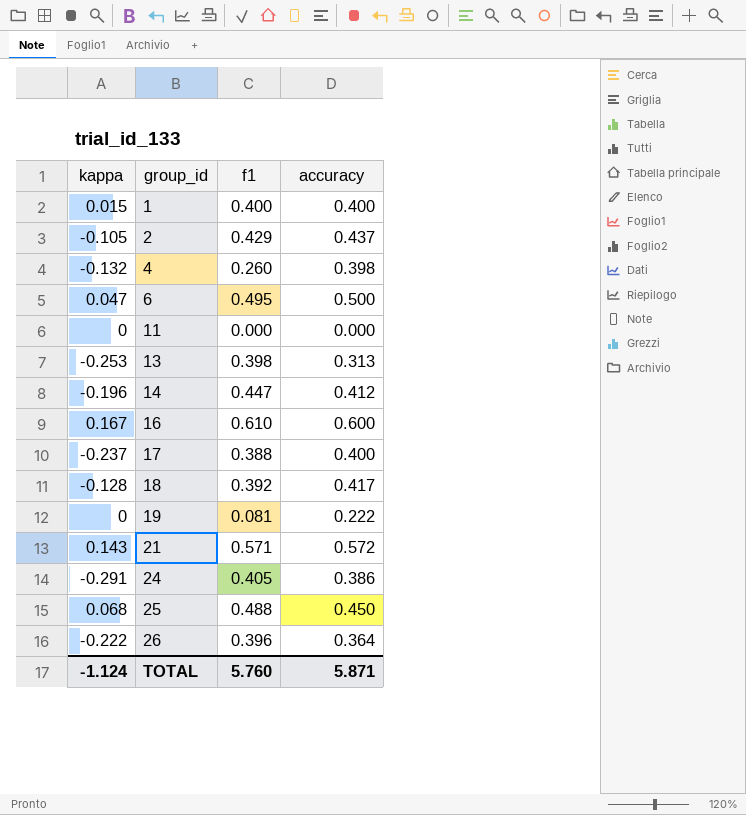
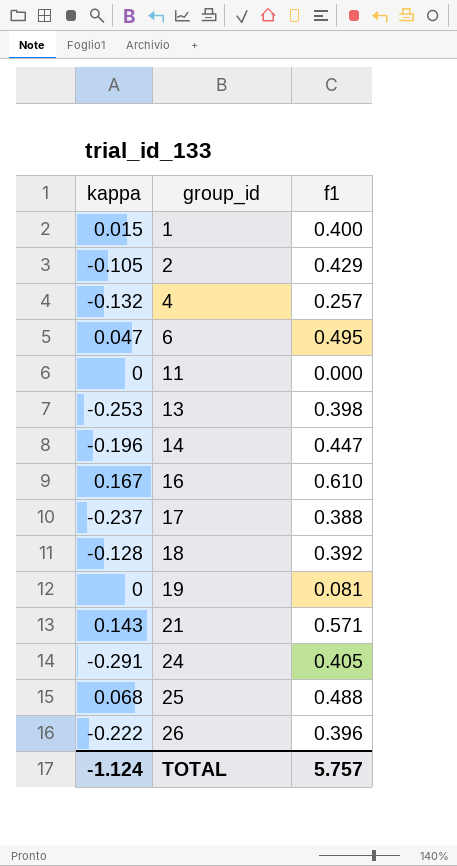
column accuracy | position: 4 -> none
4 | f1: 0.260 -> 0.257
TOTAL | f1: 5.760 -> 5.757

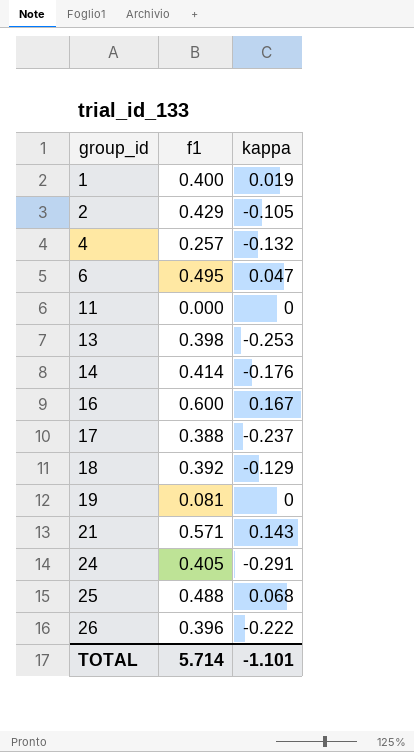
column kappa | position: 1 -> 3
1 | kappa: 0.015 -> 0.019
14 | f1: 0.447 -> 0.414
14 | kappa: -0.196 -> -0.176
16 | f1: 0.610 -> 0.600
18 | kappa: -0.128 -> -0.129
TOTAL | f1: 5.757 -> 5.714
TOTAL | kappa: -1.124 -> -1.101

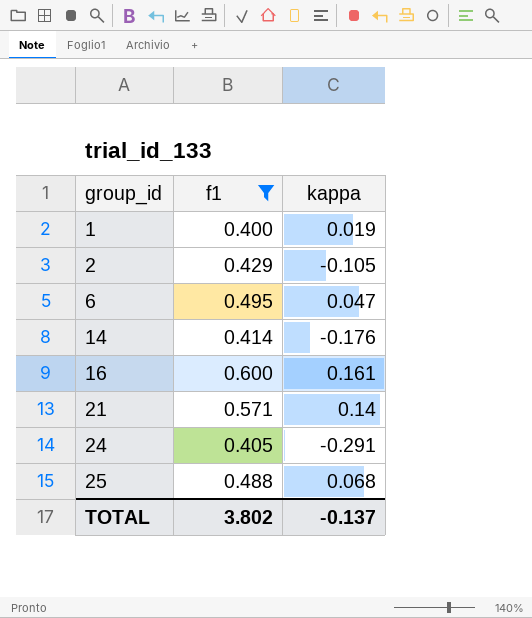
filter: none -> f1 >= 0.400
16 | kappa: 0.167 -> 0.161
21 | kappa: 0.143 -> 0.14
TOTAL | f1: 5.714 -> 3.802
TOTAL | kappa: -1.101 -> -0.137

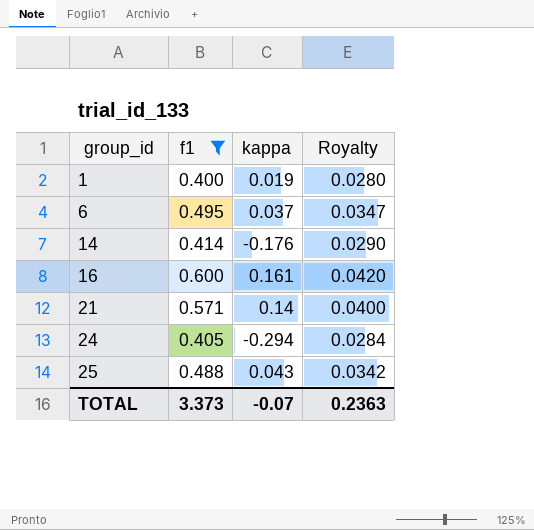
column Royalty | formula: none -> [f1] * 0.07
row 2: 0.429 | -0.105 -> none
6 | kappa: 0.047 -> 0.037
24 | kappa: -0.291 -> -0.294
25 | kappa: 0.068 -> 0.043
TOTAL | f1: 3.802 -> 3.373
TOTAL | kappa: -0.137 -> -0.07

